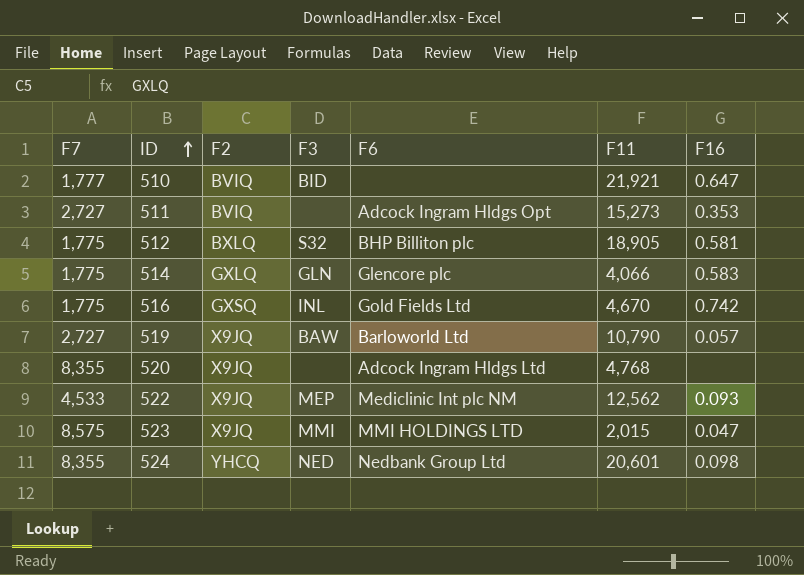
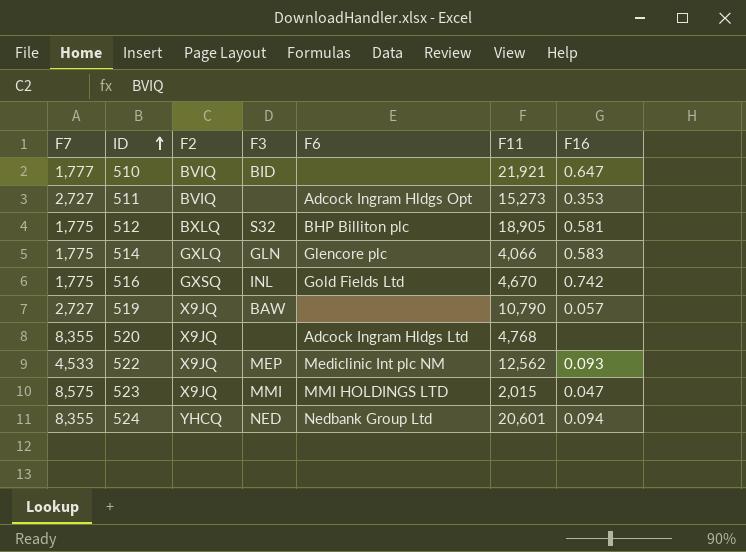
519 | F6: Barloworld Ltd -> none
524 | F16: 0.098 -> 0.094

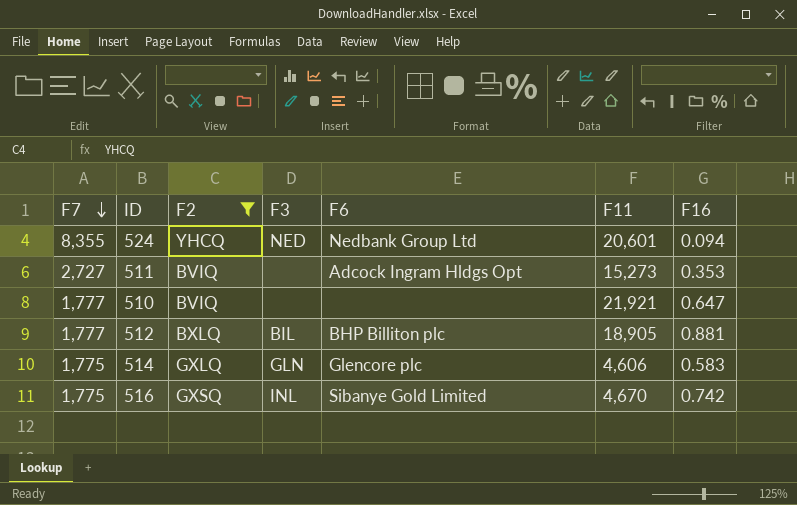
filter: none -> F2 != X9JQ
row order: ID ascending -> F7 descending
510 | F3: BID -> none
512 | F7: 1,775 -> 1,777
512 | F3: S32 -> BIL
512 | F16: 0.581 -> 0.881
514 | F11: 4,066 -> 4,606
516 | F6: Gold Fields Ltd -> Sibanye Gold Limited

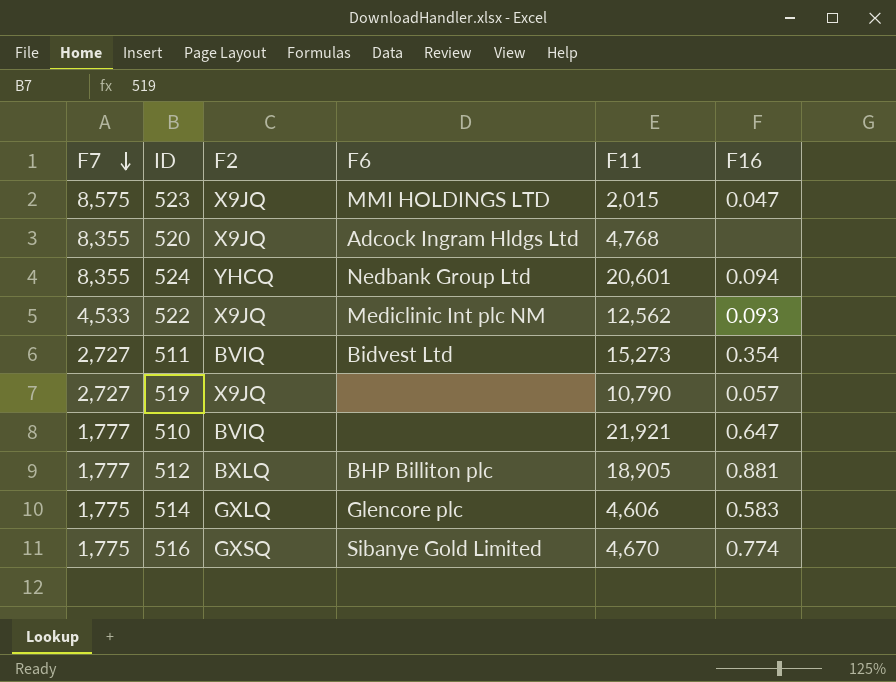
filter: F2 != X9JQ -> none
column F3 | position: 4 -> none
511 | F6: Adcock Ingram Hldgs Opt -> Bidvest Ltd
511 | F16: 0.353 -> 0.354
516 | F16: 0.742 -> 0.774

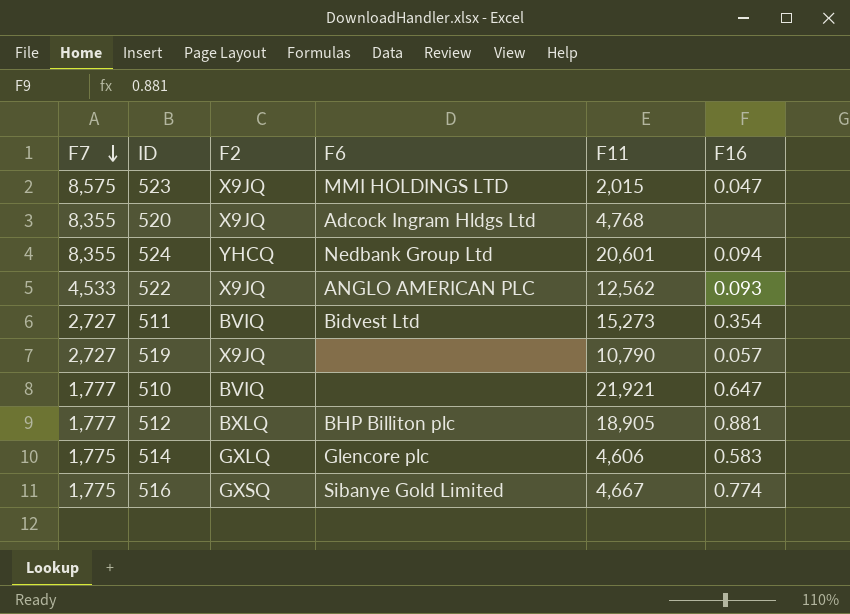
522 | F6: Mediclinic Int plc NM -> ANGLO AMERICAN PLC
516 | F11: 4,670 -> 4,667

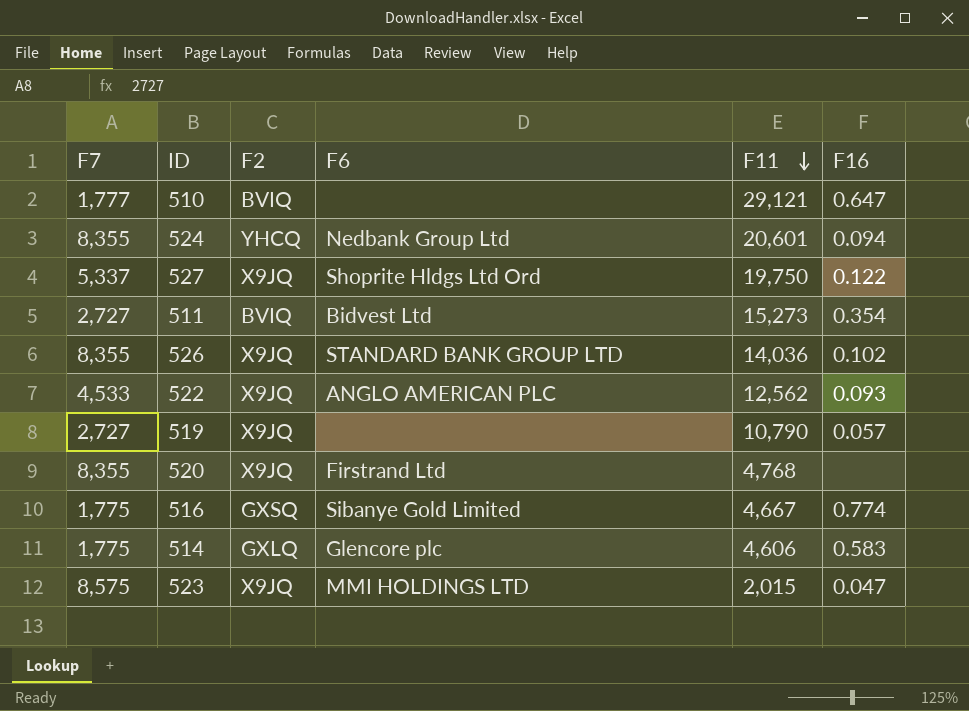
row order: F7 descending -> F11 descending
row 512: 1,777 | BXLQ | BHP Billiton plc | 18,905 | 0.881 -> none
510 | F11: 21,921 -> 29,121
row 527: none -> 5,337 | X9JQ | Shoprite Hldgs Ltd Ord | 19,750 | 0.122
row 526: none -> 8,355 | X9JQ | STANDARD BANK GROUP LTD | 14,036 | 0.102
520 | F6: Adcock Ingram Hldgs Ltd -> Firstrand Ltd

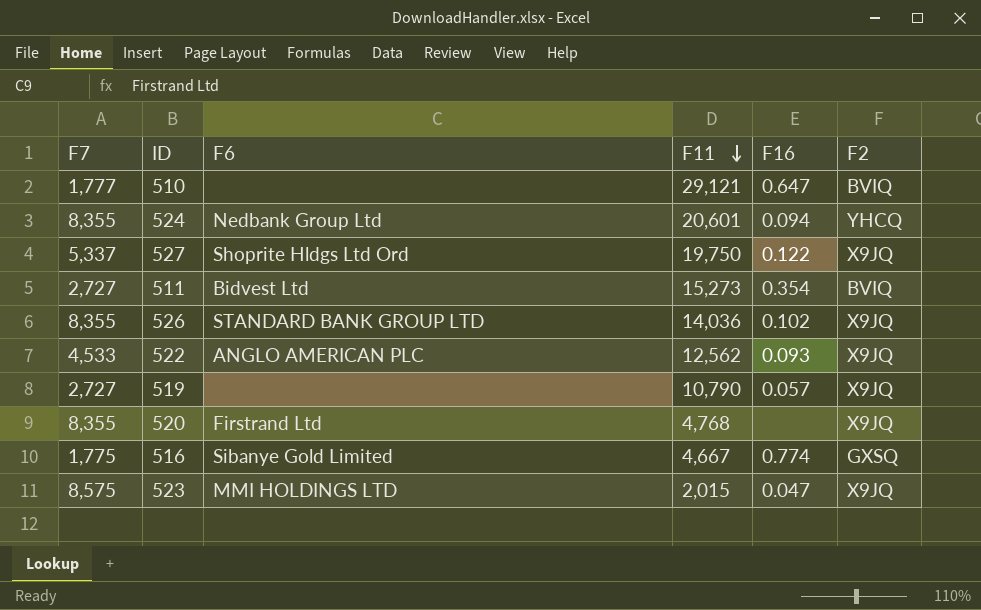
column F2 | position: 3 -> 6
row 514: 1,775 | GXLQ | Glencore plc | 4,606 | 0.583 -> none

